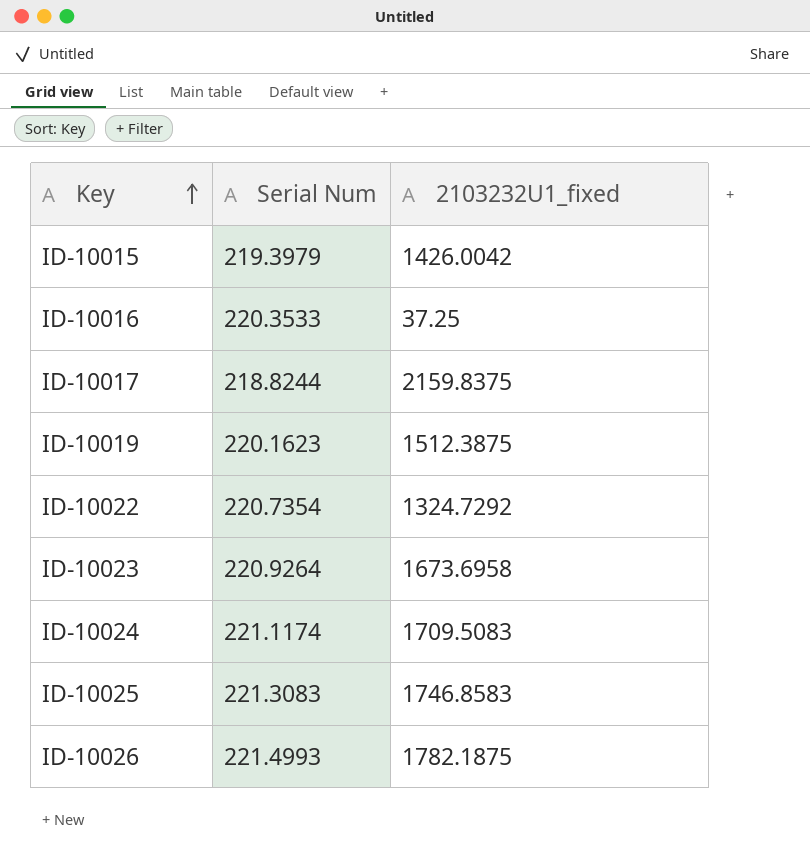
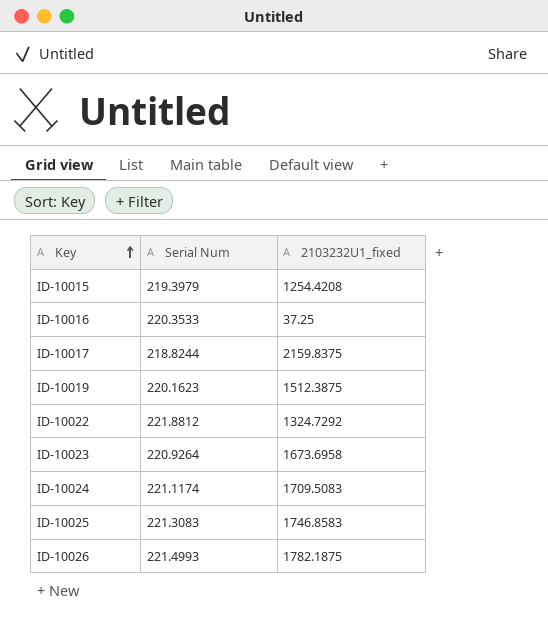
ID-10015 | 2103232U1_fixed: 1426.0042 -> 1254.4208
ID-10022 | Serial Num: 220.7354 -> 221.8812

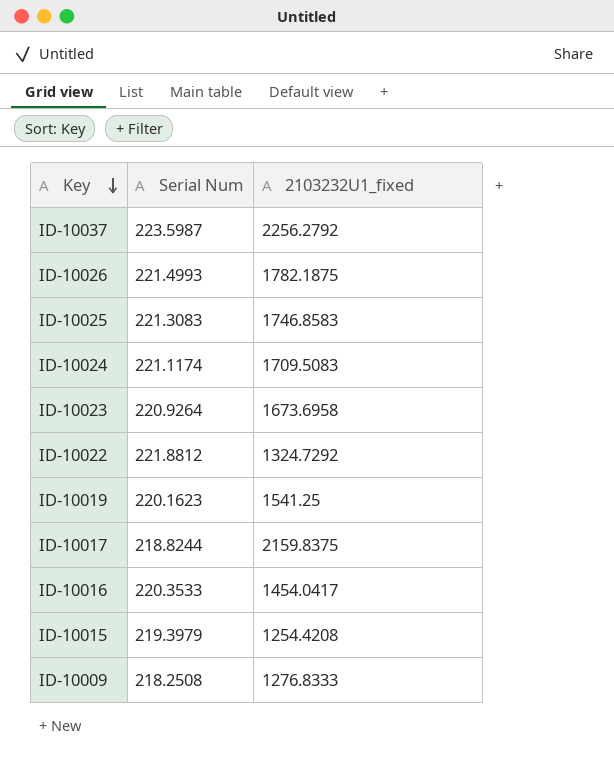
row order: Key ascending -> Key descending
row ID-10037: none -> 223.5987 | 2256.2792
ID-10019 | 2103232U1_fixed: 1512.3875 -> 1541.25
ID-10016 | 2103232U1_fixed: 37.25 -> 1454.0417
row ID-10009: none -> 218.2508 | 1276.8333

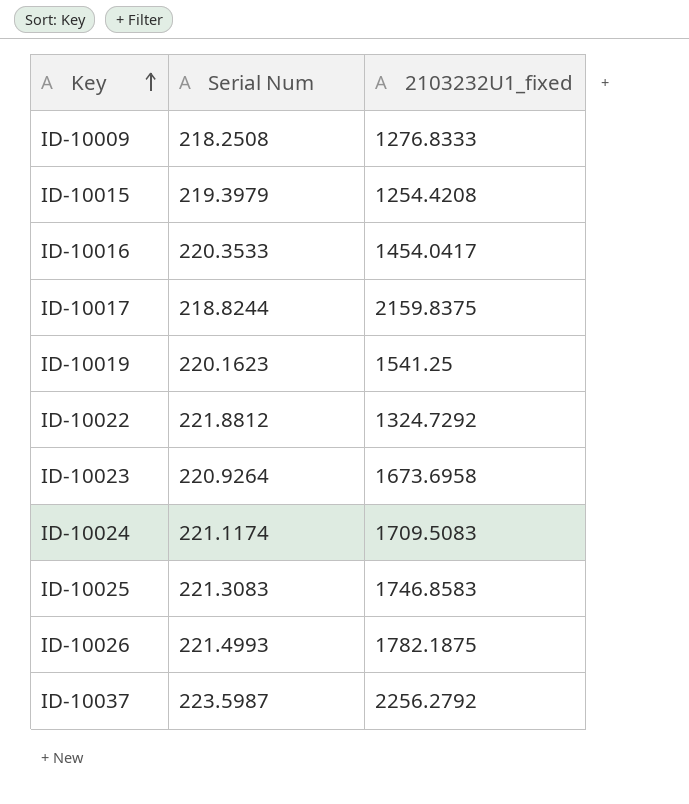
row order: Key descending -> Key ascending

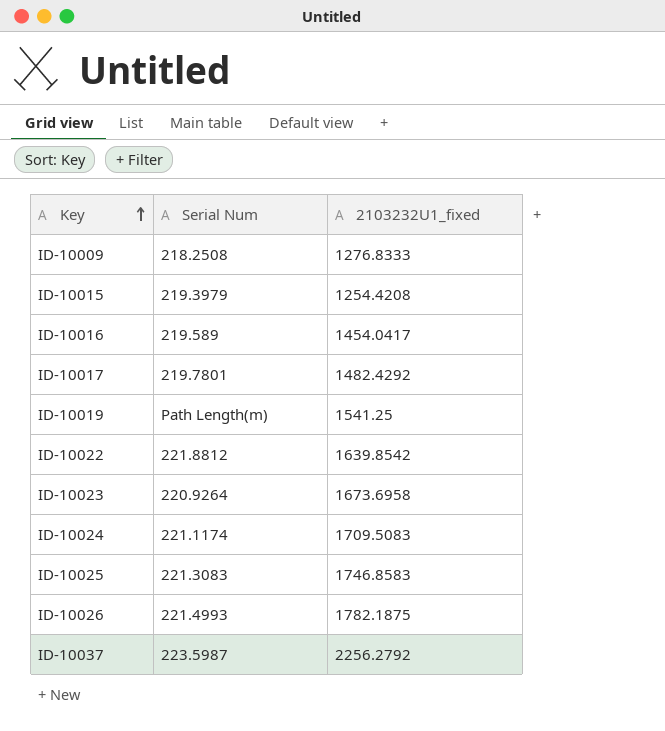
ID-10016 | Serial Num: 220.3533 -> 219.589
ID-10017 | Serial Num: 218.8244 -> 219.7801
ID-10017 | 2103232U1_fixed: 2159.8375 -> 1482.4292
ID-10019 | Serial Num: 220.1623 -> Path Length(m)
ID-10022 | 2103232U1_fixed: 1324.7292 -> 1639.8542

